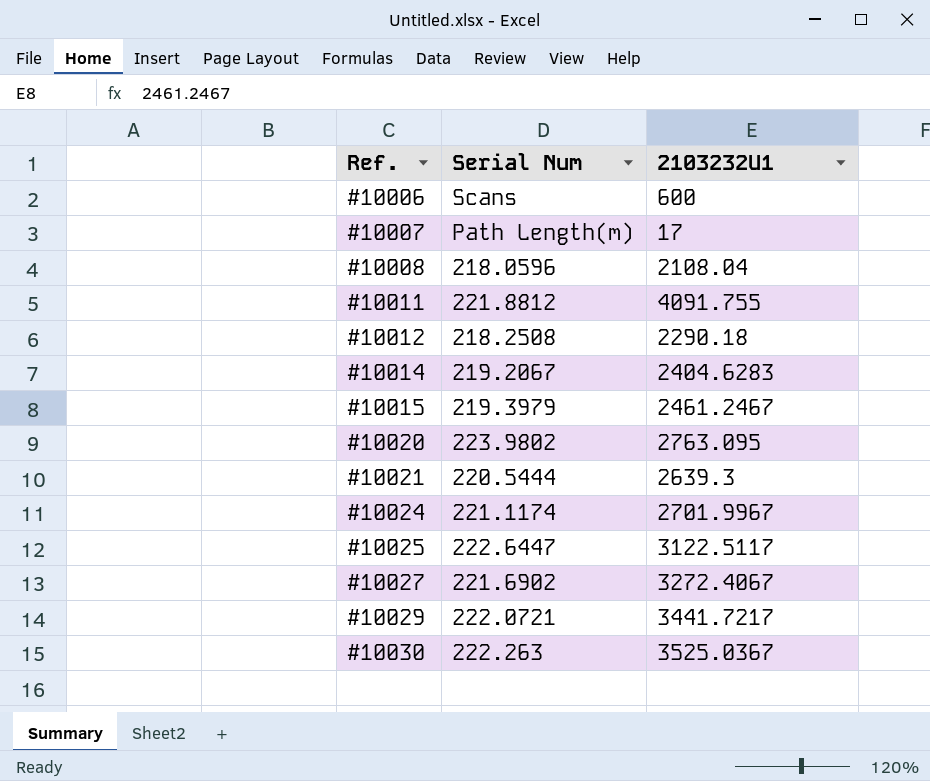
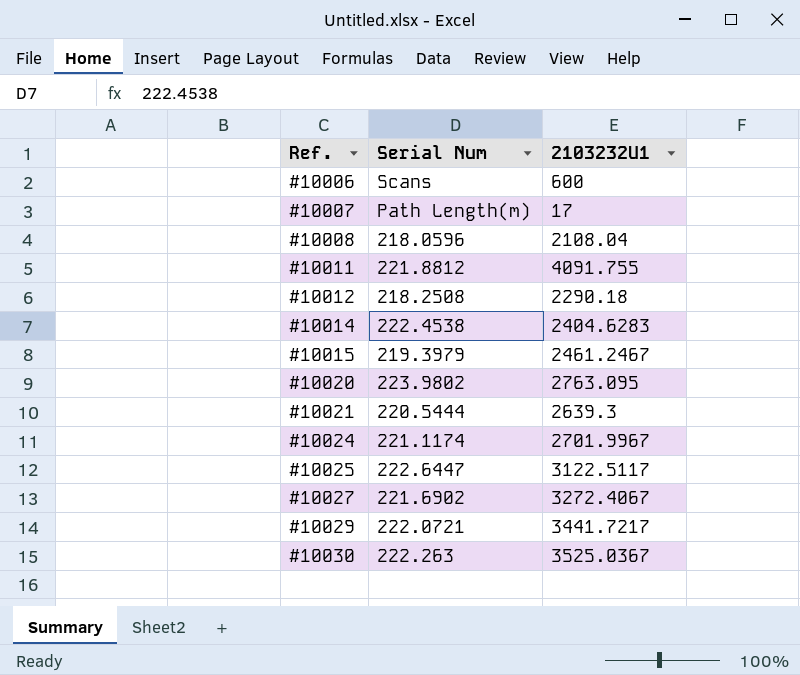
#10014 | Serial Num: 219.2067 -> 222.4538

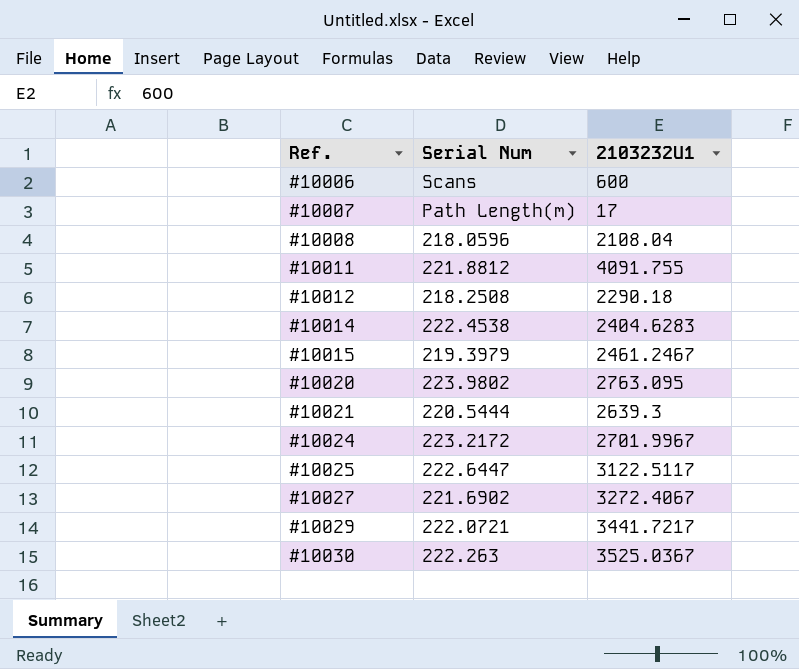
#10024 | Serial Num: 221.1174 -> 223.2172

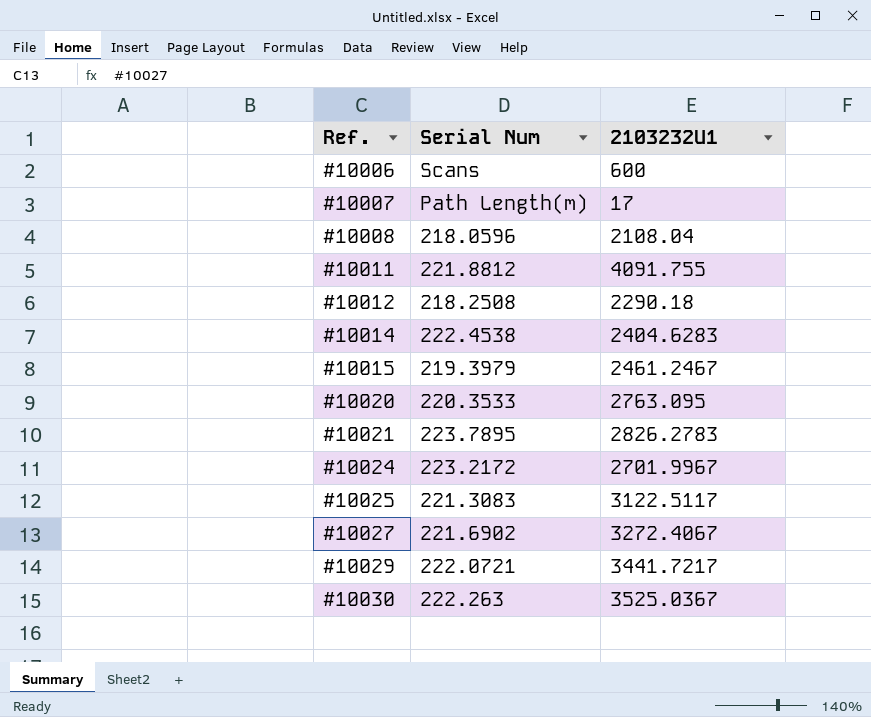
#10020 | Serial Num: 223.9802 -> 220.3533
#10021 | Serial Num: 220.5444 -> 223.7895
#10021 | 2103232U1: 2639.3 -> 2826.2783
#10025 | Serial Num: 222.6447 -> 221.3083

